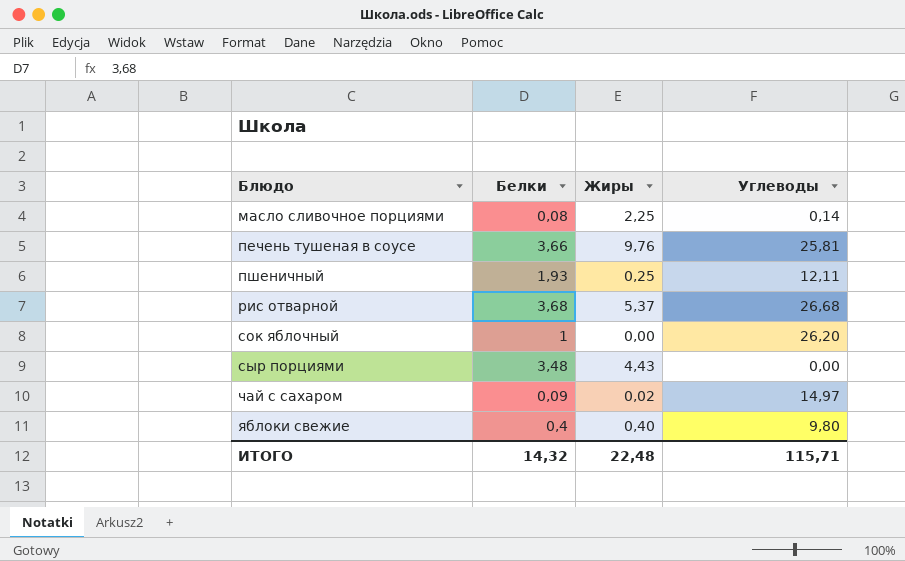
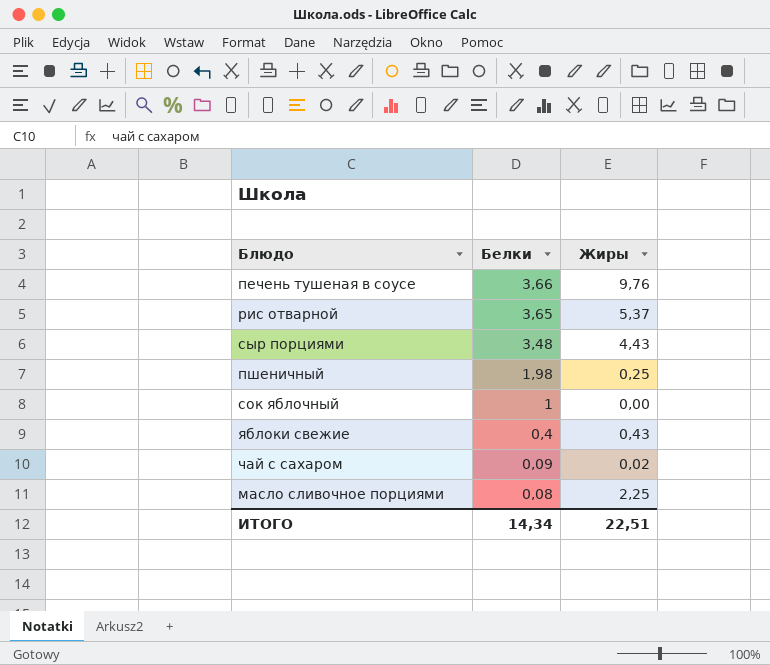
row order: Блюдо ascending -> Белки descending
column Углеводы | position: 4 -> none
рис отварной | Белки: 3,68 -> 3,65
пшеничный | Белки: 1,93 -> 1,98
яблоки свежие | Жиры: 0,40 -> 0,43
ИТОГО | Белки: 14,32 -> 14,34
ИТОГО | Жиры: 22,48 -> 22,51

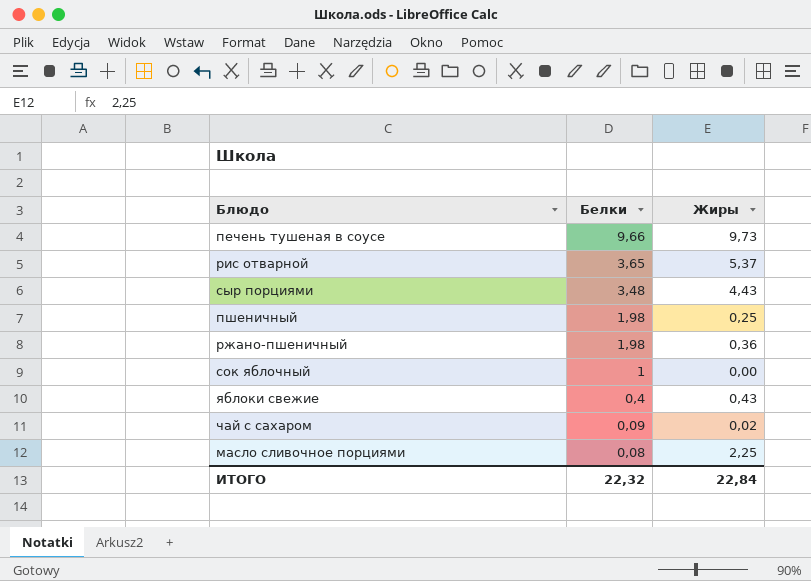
печень тушеная в соусе | Белки: 3,66 -> 9,66
печень тушеная в соусе | Жиры: 9,76 -> 9,73
row ржано-пшеничный: none -> 1,98 | 0,36
ИТОГО | Белки: 14,34 -> 22,32
ИТОГО | Жиры: 22,51 -> 22,84

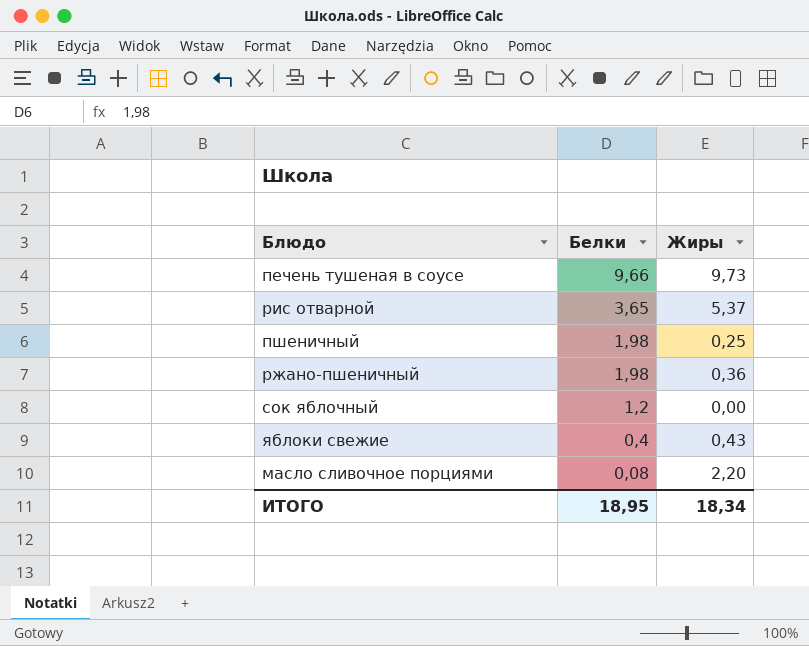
row сыр порциями: 3,48 | 4,43 -> none
row чай с сахаром: 0,09 | 0,02 -> none
сок яблочный | Белки: 1 -> 1,2
масло сливочное порциями | Жиры: 2,25 -> 2,20
ИТОГО | Белки: 22,32 -> 18,95
ИТОГО | Жиры: 22,84 -> 18,34

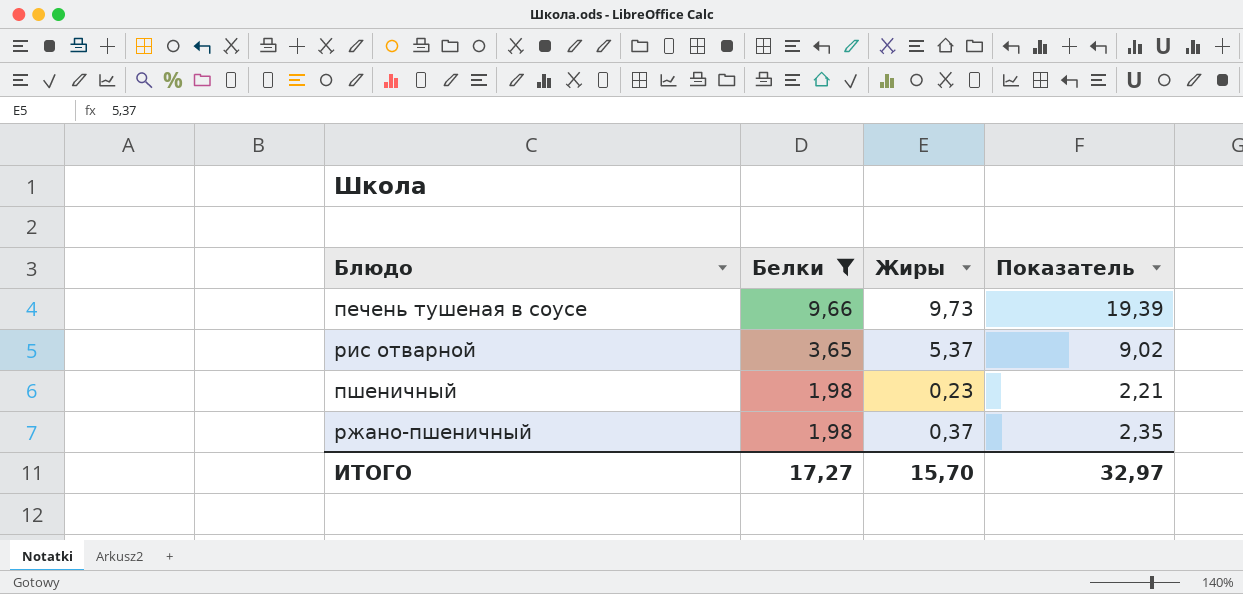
filter: none -> Белки >= 1,98
column Показатель | formula: none -> [Белки] + [Жиры]
пшеничный | Жиры: 0,25 -> 0,23
ржано-пшеничный | Жиры: 0,36 -> 0,37
ИТОГО | Белки: 18,95 -> 17,27
ИТОГО | Жиры: 18,34 -> 15,70

